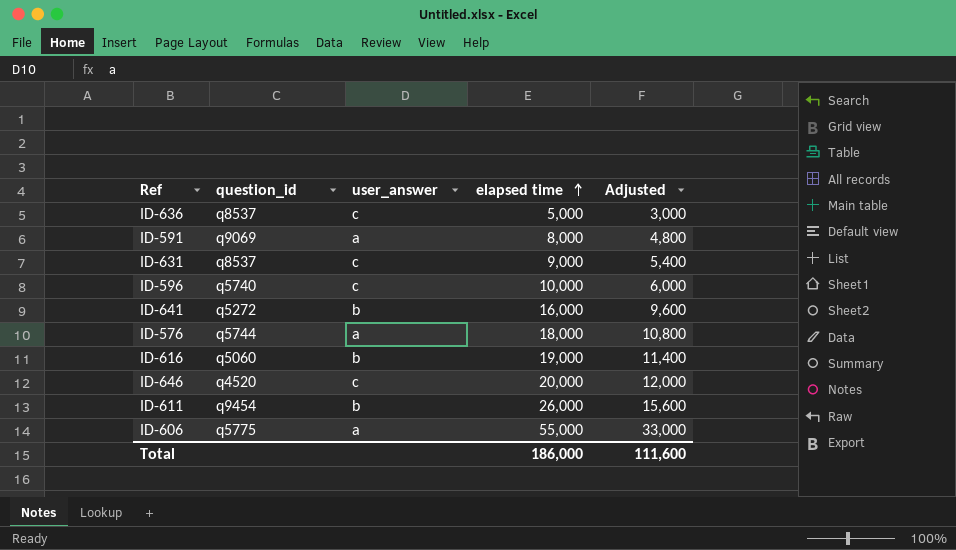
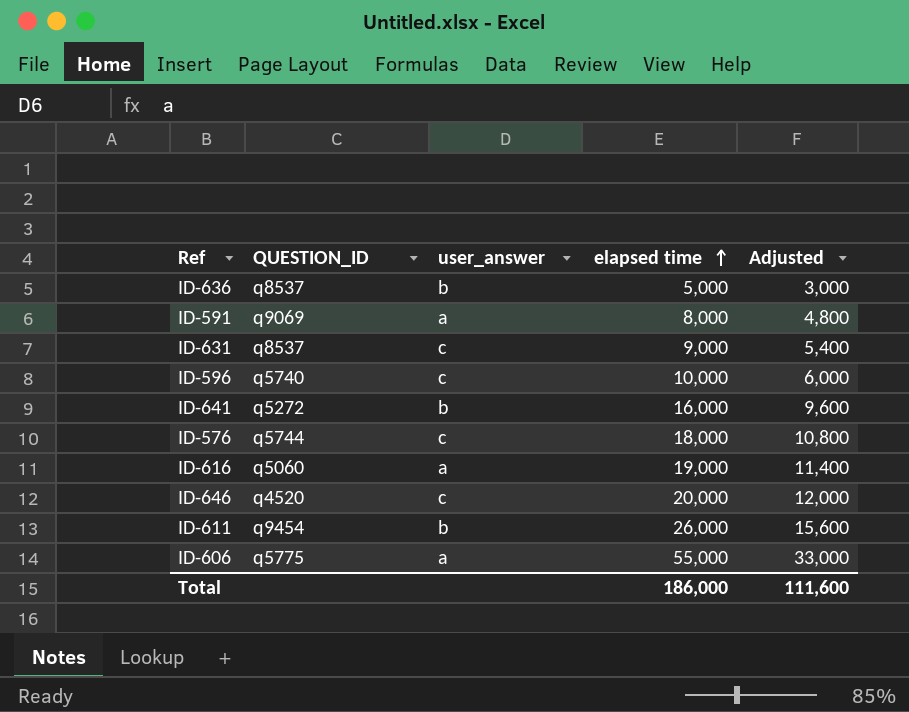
column name: question_id -> QUESTION_ID
ID-636 | user_answer: c -> b
ID-576 | user_answer: a -> c
ID-616 | user_answer: b -> a

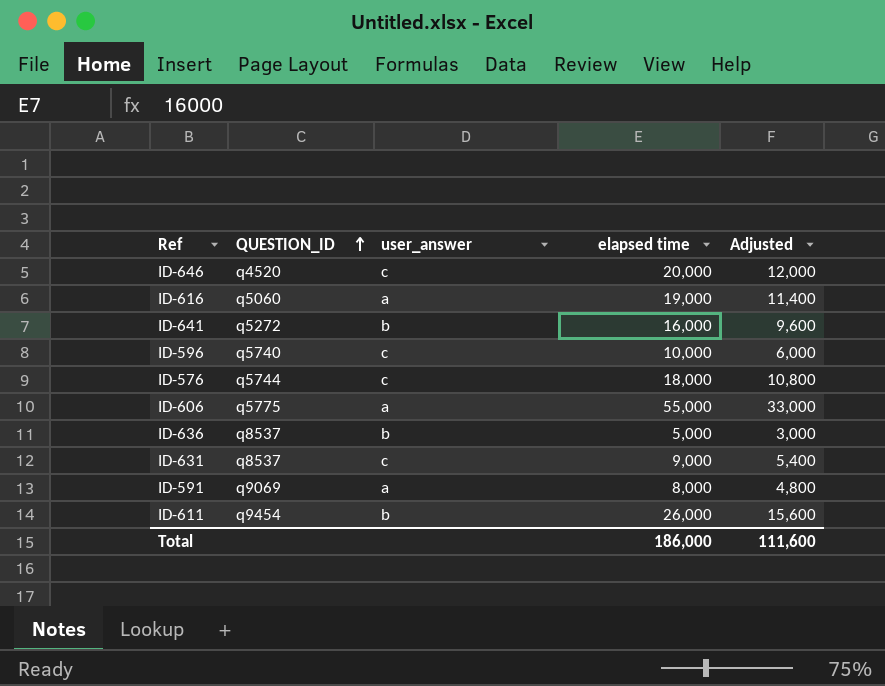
row order: elapsed time ascending -> QUESTION_ID ascending

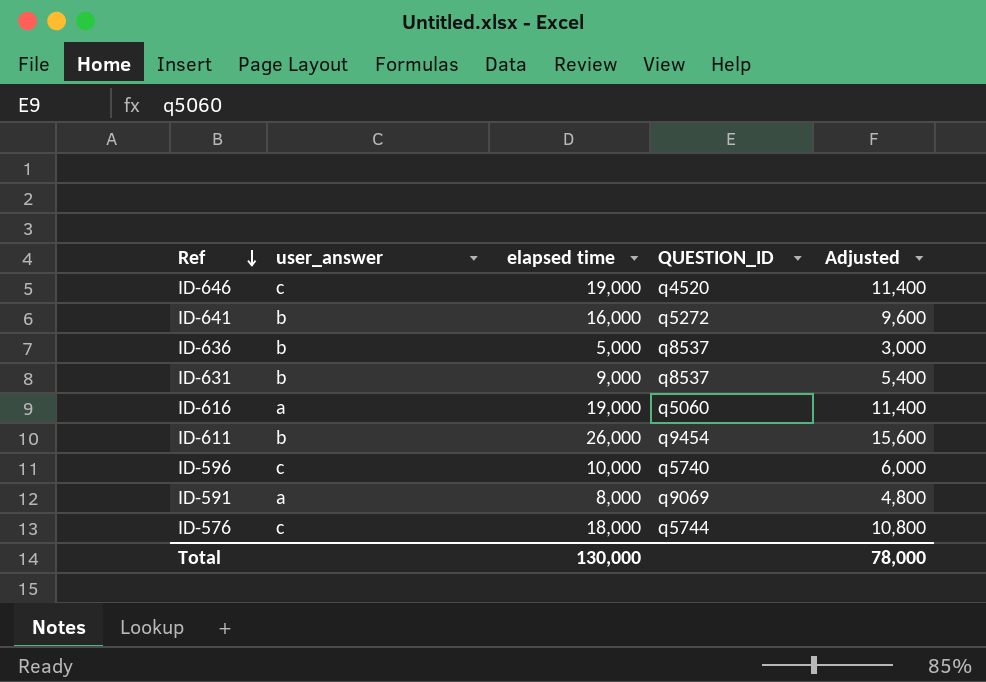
row order: QUESTION_ID ascending -> Ref descending
column QUESTION_ID | position: 2 -> 4
row ID-606: q5775 | a | 55,000 | 33,000 -> none
ID-646 | elapsed time: 20,000 -> 19,000
ID-646 | Adjusted: 12,000 -> 11,400
ID-631 | user_answer: c -> b
Total | elapsed time: 186,000 -> 130,000
Total | Adjusted: 111,600 -> 78,000

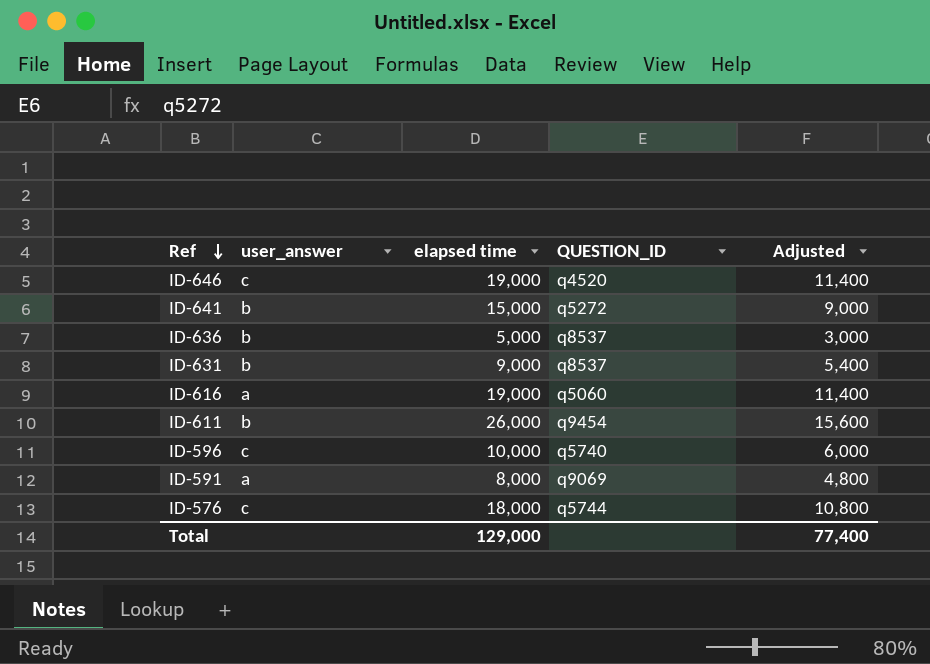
ID-641 | elapsed time: 16,000 -> 15,000
ID-641 | Adjusted: 9,600 -> 9,000
Total | elapsed time: 130,000 -> 129,000
Total | Adjusted: 78,000 -> 77,400

